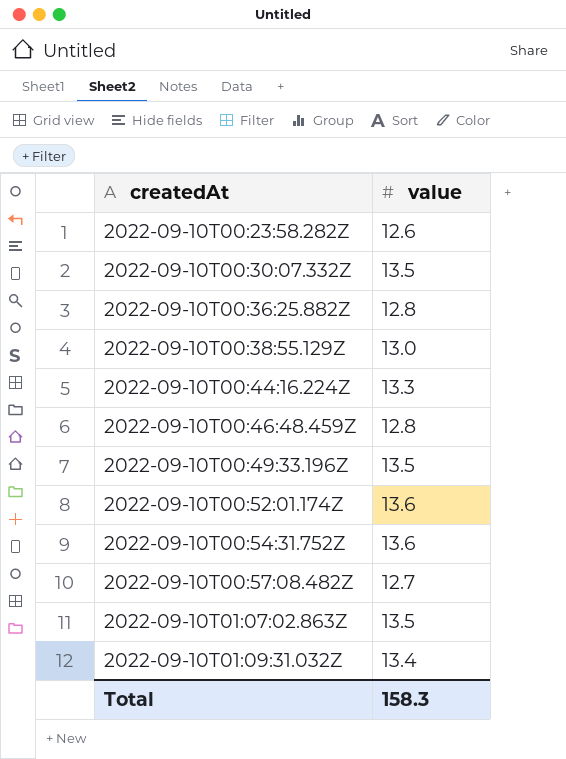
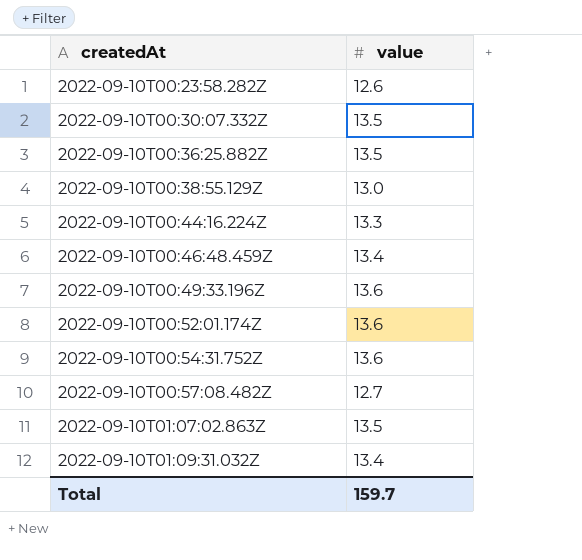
2022-09-10T00:36:25.882Z | value: 12.8 -> 13.5
2022-09-10T00:46:48.459Z | value: 12.8 -> 13.4
2022-09-10T00:49:33.196Z | value: 13.5 -> 13.6
Total | value: 158.3 -> 159.7

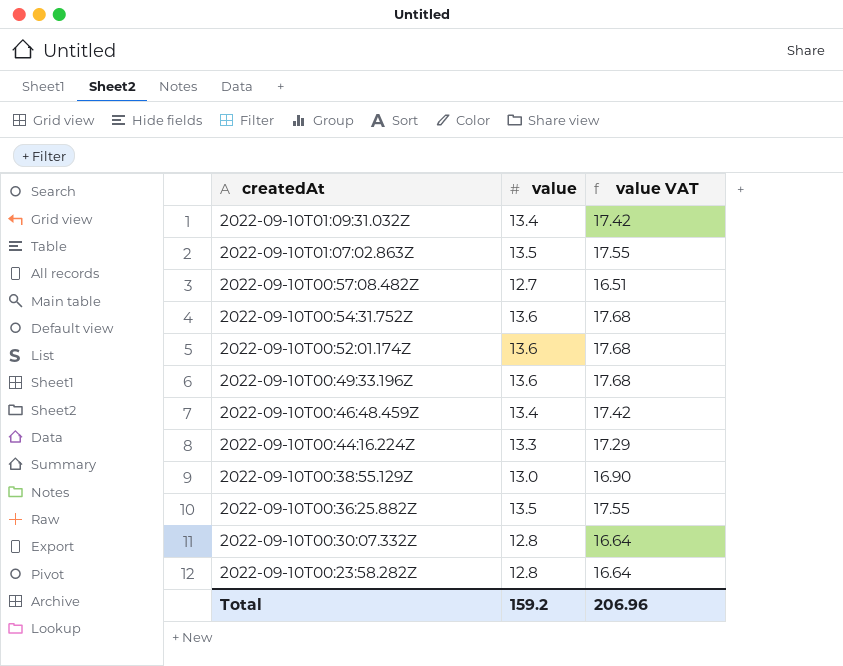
row order: createdAt ascending -> createdAt descending
column value VAT | formula: none -> [value] * 1.3
2022-09-10T00:30:07.332Z | value: 13.5 -> 12.8
2022-09-10T00:23:58.282Z | value: 12.6 -> 12.8
Total | value: 159.7 -> 159.2

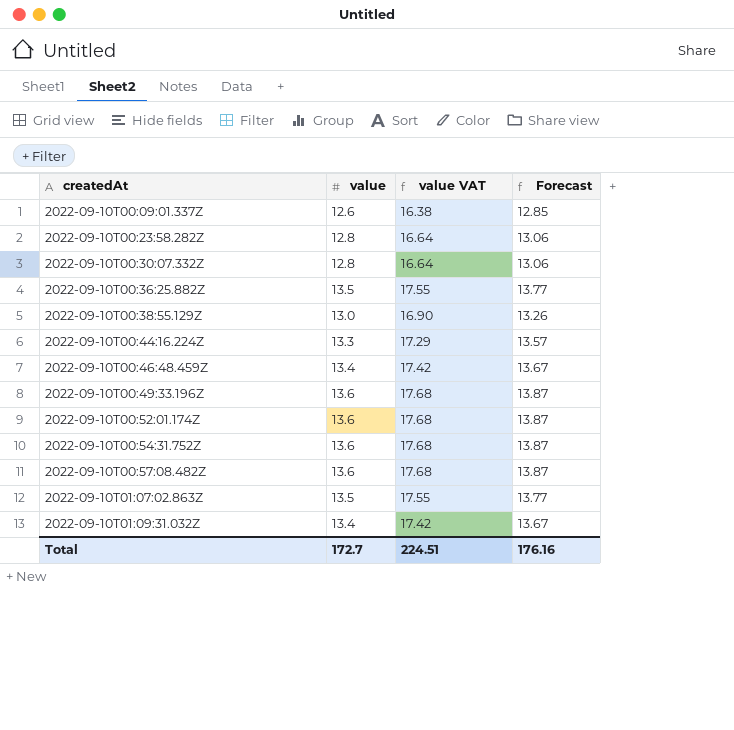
row order: createdAt descending -> createdAt ascending
column Forecast | formula: none -> [value] * 1.02
row 2022-09-10T00:09:01.337Z: none -> 12.6 | 16.38 | 12.85
2022-09-10T00:57:08.482Z | value: 12.7 -> 13.6
2022-09-10T00:57:08.482Z | value VAT: 16.51 -> 17.68
Total | value: 159.2 -> 172.7
Total | value VAT: 206.96 -> 224.51

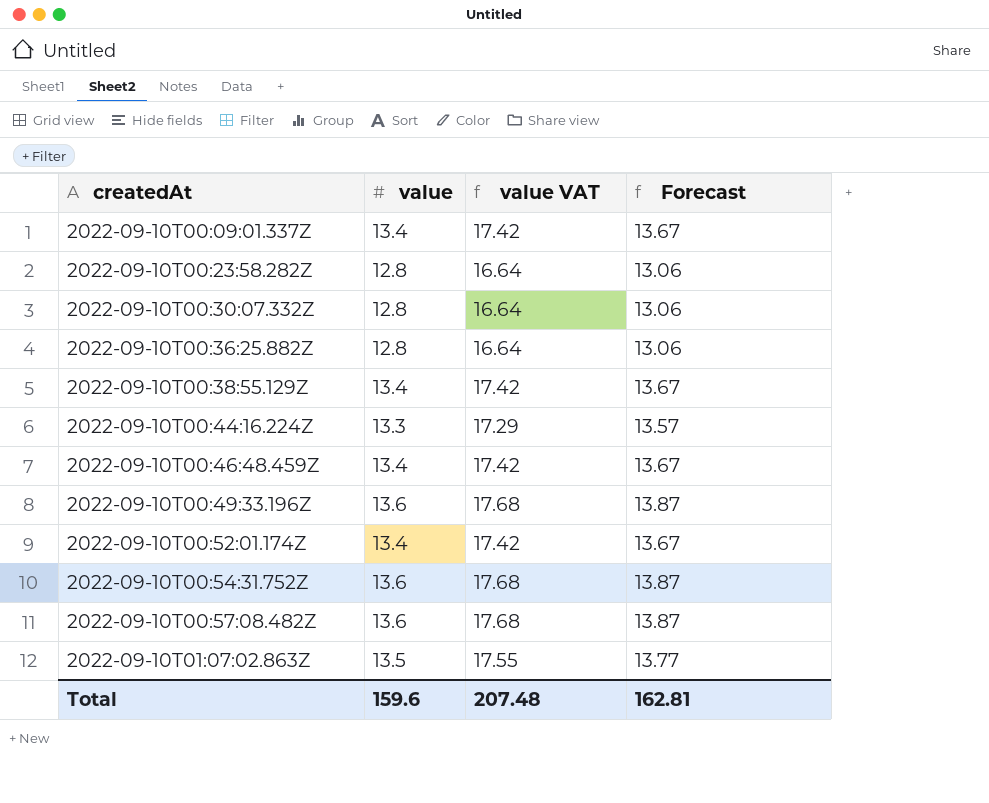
row 2022-09-10T01:09:31.032Z: 13.4 | 17.42 | 13.67 -> none
2022-09-10T00:09:01.337Z | value: 12.6 -> 13.4
2022-09-10T00:09:01.337Z | value VAT: 16.38 -> 17.42
2022-09-10T00:09:01.337Z | Forecast: 12.85 -> 13.67
2022-09-10T00:36:25.882Z | value: 13.5 -> 12.8
2022-09-10T00:36:25.882Z | value VAT: 17.55 -> 16.64
2022-09-10T00:36:25.882Z | Forecast: 13.77 -> 13.06
2022-09-10T00:38:55.129Z | value: 13.0 -> 13.4
2022-09-10T00:38:55.129Z | value VAT: 16.90 -> 17.42
2022-09-10T00:38:55.129Z | Forecast: 13.26 -> 13.67
2022-09-10T00:52:01.174Z | value: 13.6 -> 13.4
2022-09-10T00:52:01.174Z | value VAT: 17.68 -> 17.42
2022-09-10T00:52:01.174Z | Forecast: 13.87 -> 13.67
Total | value: 172.7 -> 159.6
Total | value VAT: 224.51 -> 207.48
Total | Forecast: 176.16 -> 162.81

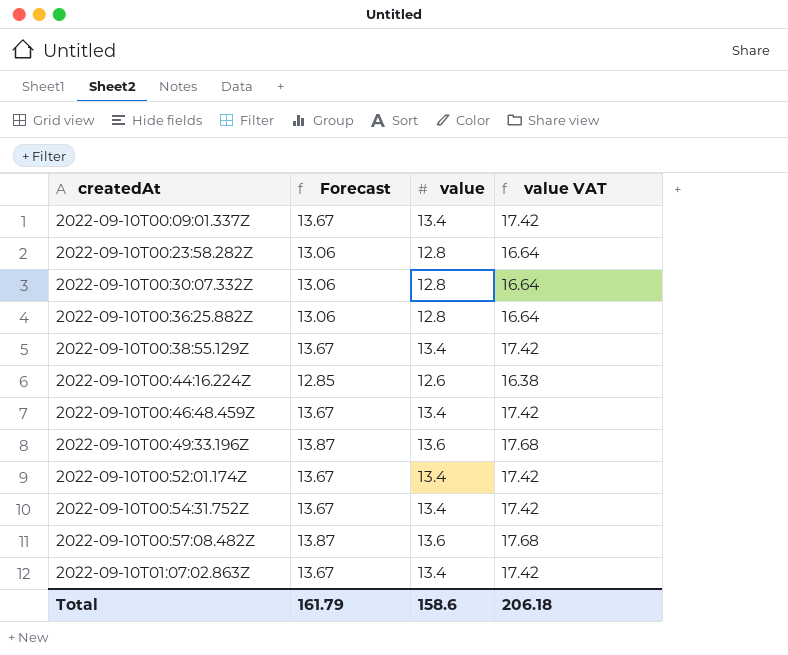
column Forecast | position: 4 -> 2
2022-09-10T00:44:16.224Z | Forecast: 13.57 -> 12.85
2022-09-10T00:44:16.224Z | value: 13.3 -> 12.6
2022-09-10T00:44:16.224Z | value VAT: 17.29 -> 16.38
2022-09-10T00:54:31.752Z | Forecast: 13.87 -> 13.67
2022-09-10T00:54:31.752Z | value: 13.6 -> 13.4
2022-09-10T00:54:31.752Z | value VAT: 17.68 -> 17.42
2022-09-10T01:07:02.863Z | Forecast: 13.77 -> 13.67
2022-09-10T01:07:02.863Z | value: 13.5 -> 13.4
2022-09-10T01:07:02.863Z | value VAT: 17.55 -> 17.42
Total | Forecast: 162.81 -> 161.79
Total | value: 159.6 -> 158.6
Total | value VAT: 207.48 -> 206.18

